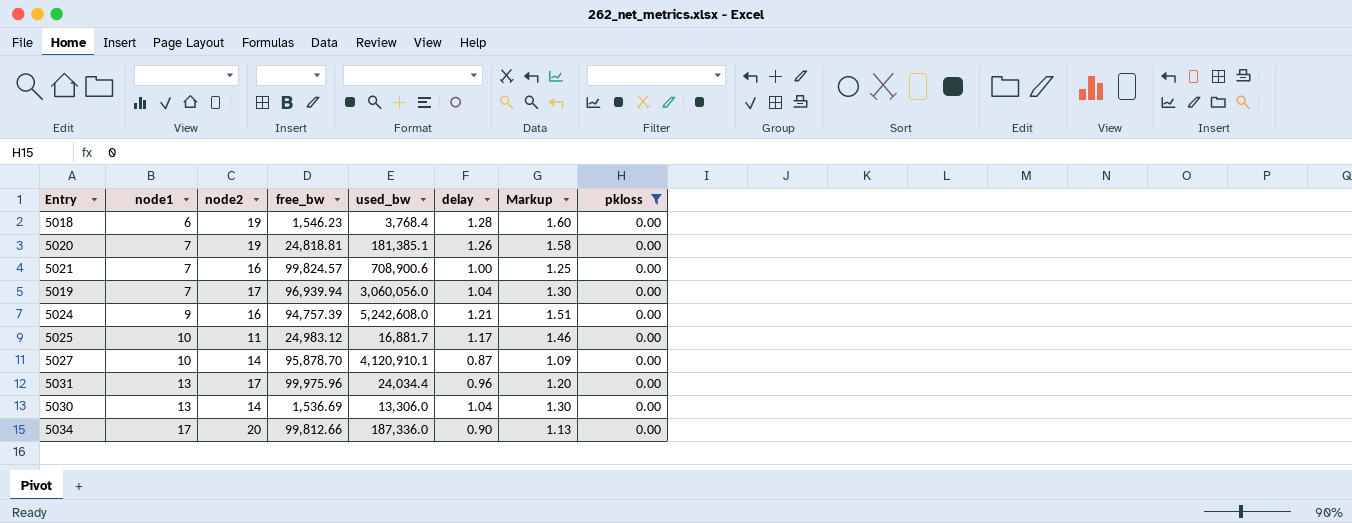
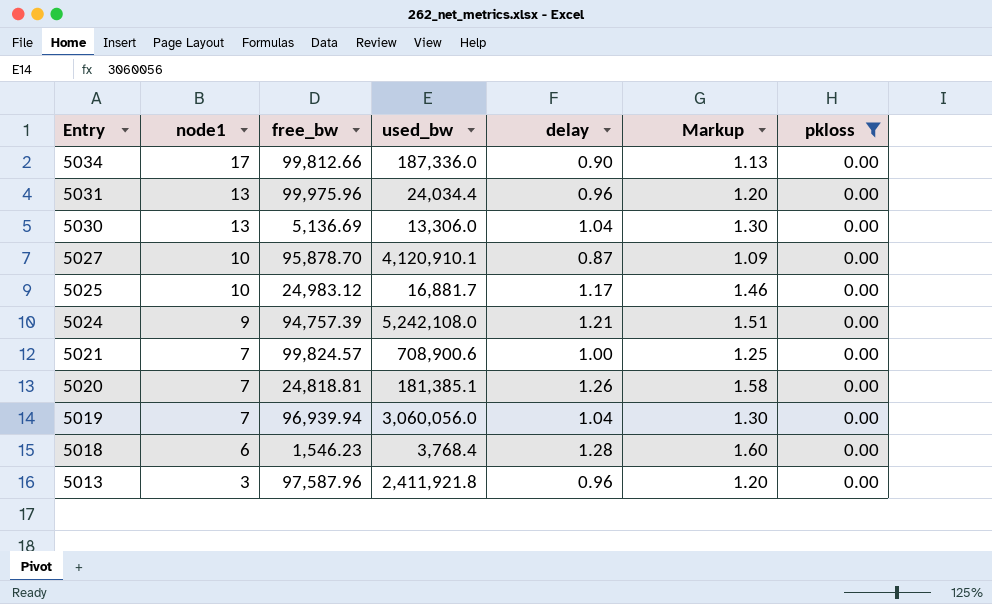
row order: node1 ascending -> Entry descending
column node2 | position: 3 -> none
5030 | free_bw: 1,536.69 -> 5,136.69
5024 | used_bw: 5,242,608.0 -> 5,242,108.0
row 5013: none -> 3 | 97,587.96 | 2,411,921.8 | 0.96 | 1.20 | 0.00

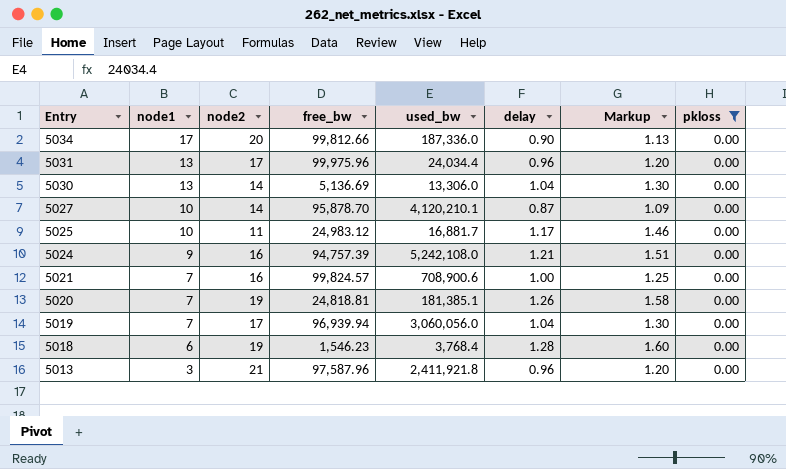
column node2 | position: none -> 3
5027 | used_bw: 4,120,910.1 -> 4,120,210.1

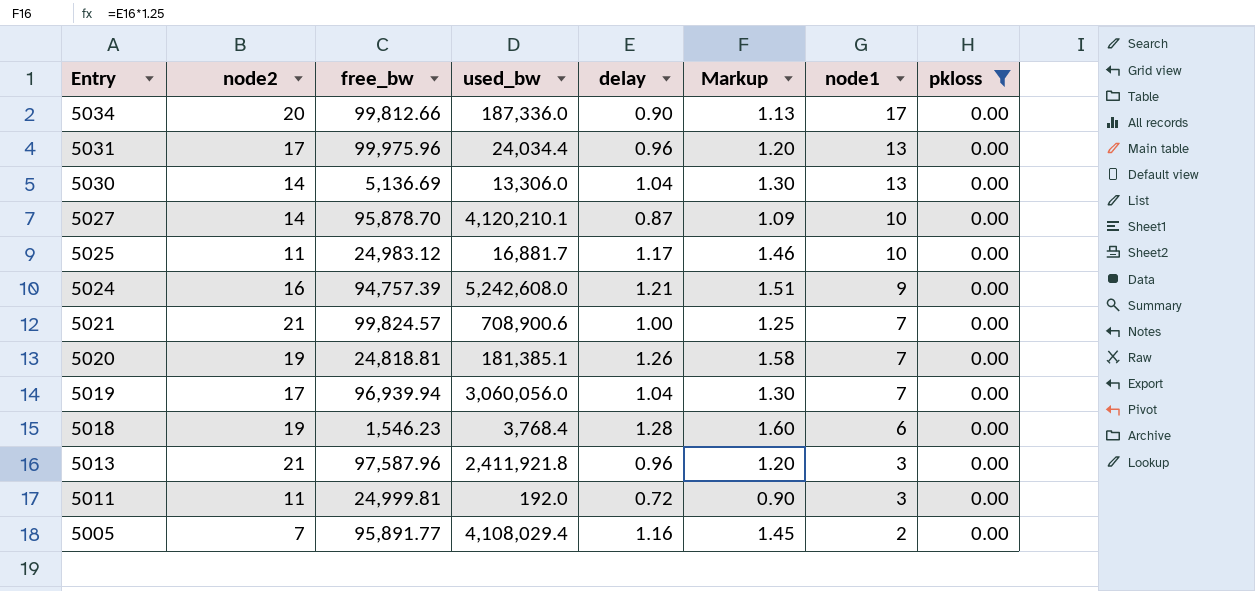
column node1 | position: 2 -> 7
5024 | used_bw: 5,242,108.0 -> 5,242,608.0
5021 | node2: 16 -> 21
row 5011: none -> 11 | 24,999.81 | 192.0 | 0.72 | 0.90 | 3 | 0.00
row 5005: none -> 7 | 95,891.77 | 4,108,029.4 | 1.16 | 1.45 | 2 | 0.00

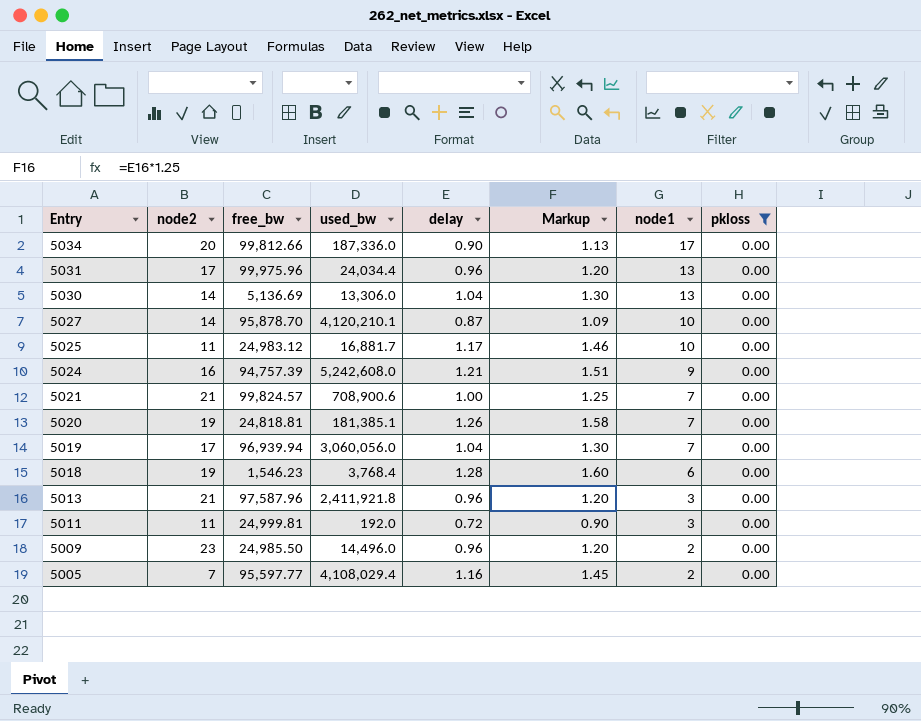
row 5009: none -> 23 | 24,985.50 | 14,496.0 | 0.96 | 1.20 | 2 | 0.00
5005 | free_bw: 95,891.77 -> 95,597.77

